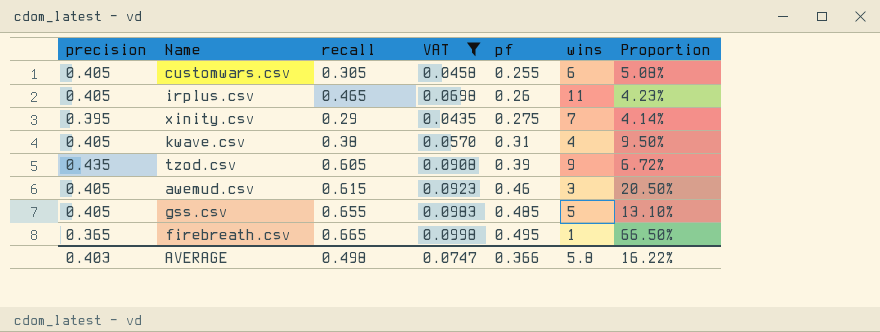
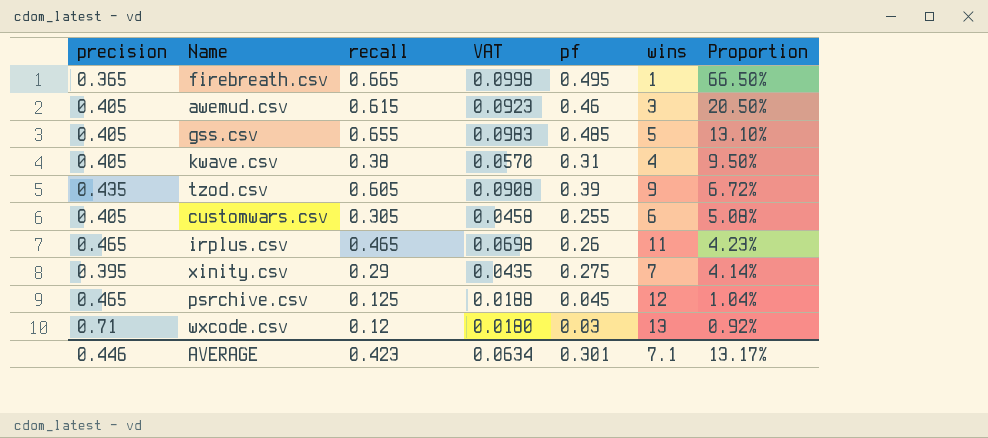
filter: VAT >= 0.0435 -> none
row order: pf ascending -> Proportion descending
irplus.csv | precision: 0.405 -> 0.465
AVERAGE | precision: 0.403 -> 0.446
AVERAGE | recall: 0.498 -> 0.423
AVERAGE | VAT: 0.0747 -> 0.0634
AVERAGE | pf: 0.366 -> 0.301
AVERAGE | wins: 5.8 -> 7.1
AVERAGE | Proportion: 16.22% -> 13.17%

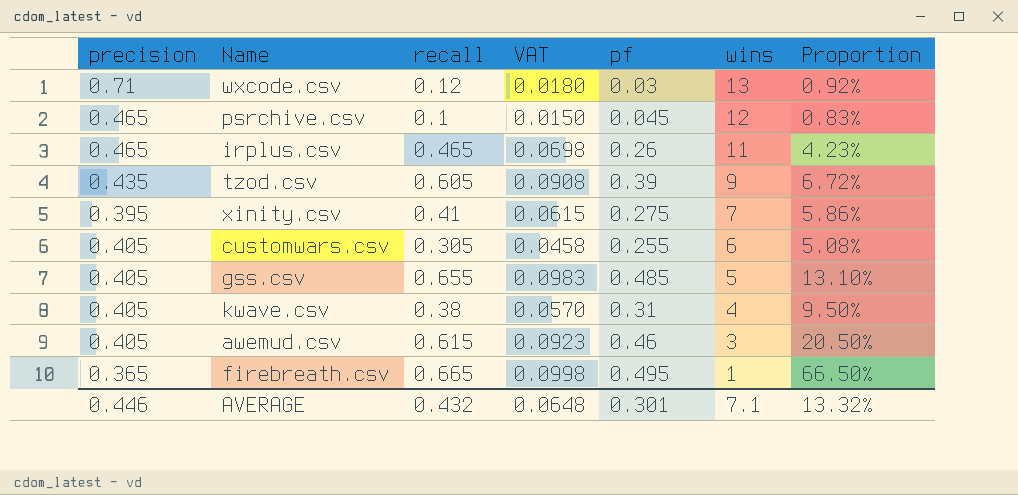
row order: Proportion descending -> wins descending
psrchive.csv | recall: 0.125 -> 0.1
psrchive.csv | VAT: 0.0188 -> 0.0150
psrchive.csv | Proportion: 1.04% -> 0.83%
xinity.csv | recall: 0.29 -> 0.41
xinity.csv | VAT: 0.0435 -> 0.0615
xinity.csv | Proportion: 4.14% -> 5.86%
AVERAGE | recall: 0.423 -> 0.432
AVERAGE | VAT: 0.0634 -> 0.0648
AVERAGE | Proportion: 13.17% -> 13.32%

